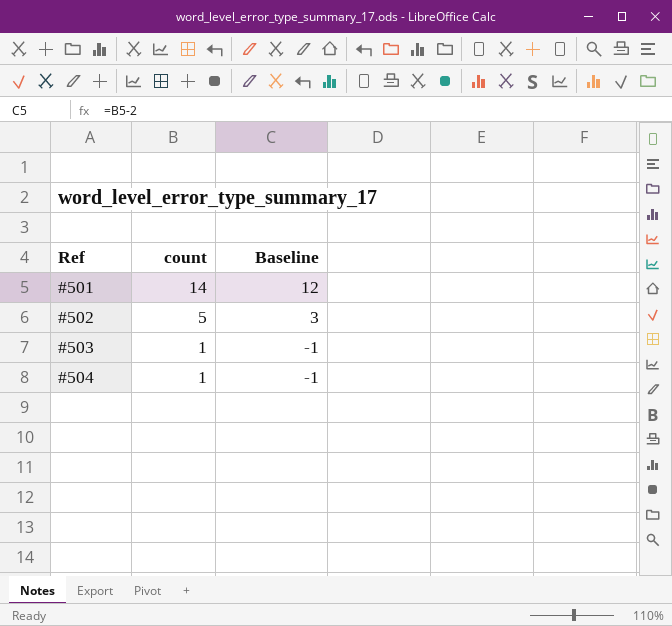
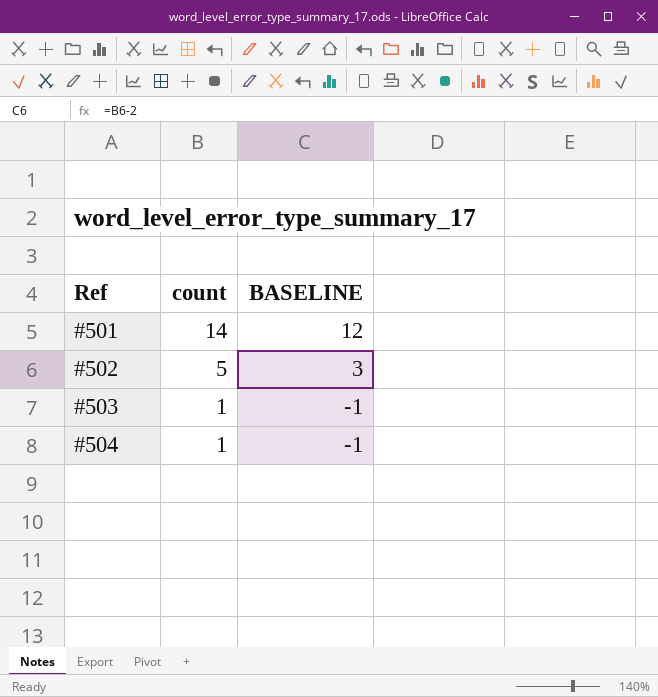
column name: Baseline -> BASELINE

